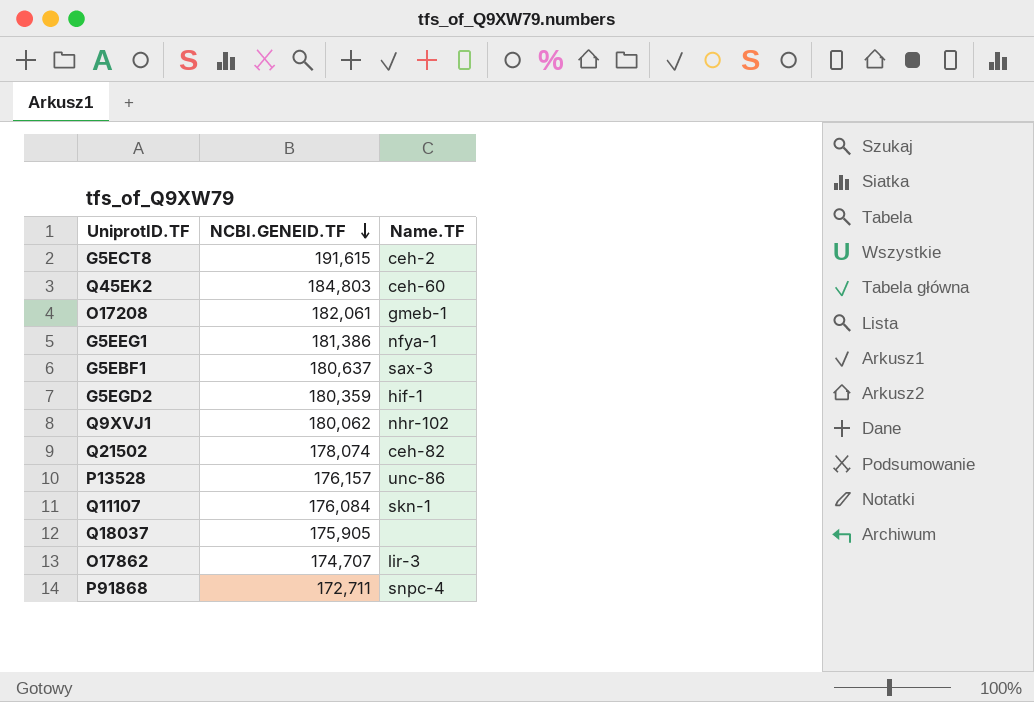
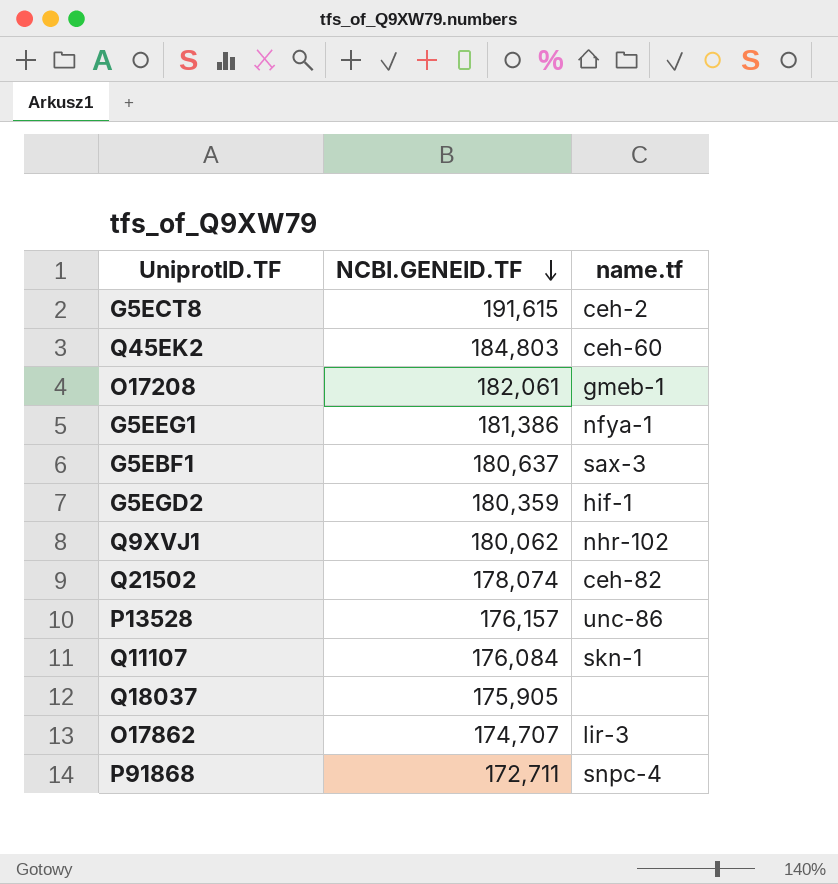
column name: Name.TF -> name.tf

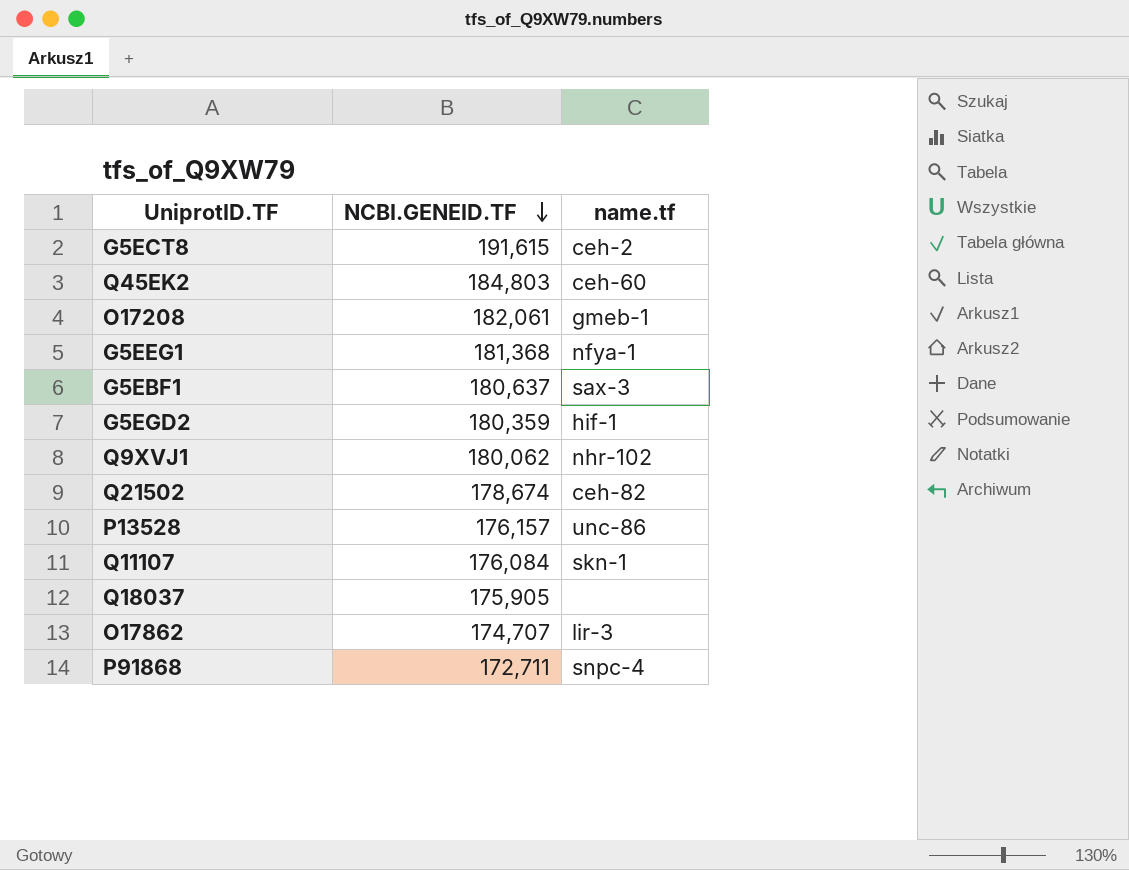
G5EEG1 | NCBI.GENEID.TF: 181,386 -> 181,368
Q21502 | NCBI.GENEID.TF: 178,074 -> 178,674

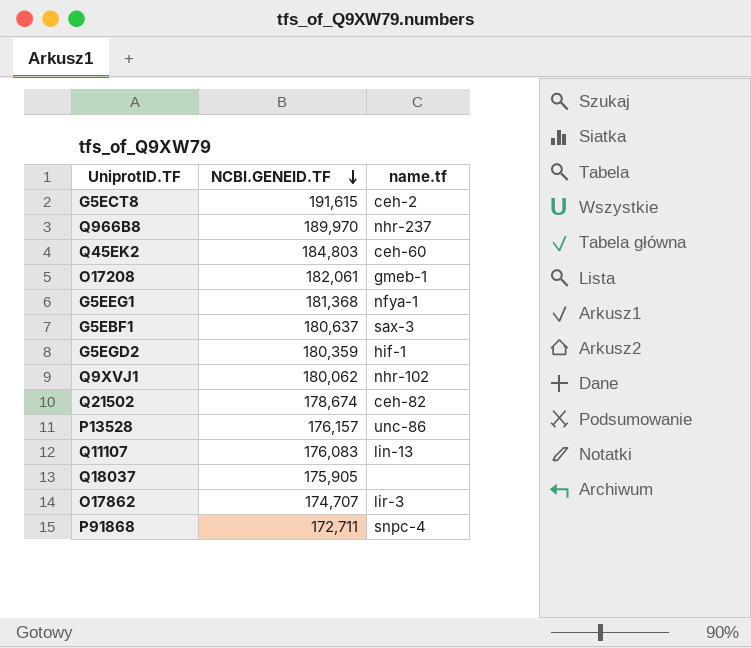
row Q966B8: none -> 189,970 | nhr-237
Q11107 | NCBI.GENEID.TF: 176,084 -> 176,083
Q11107 | name.tf: skn-1 -> lin-13

